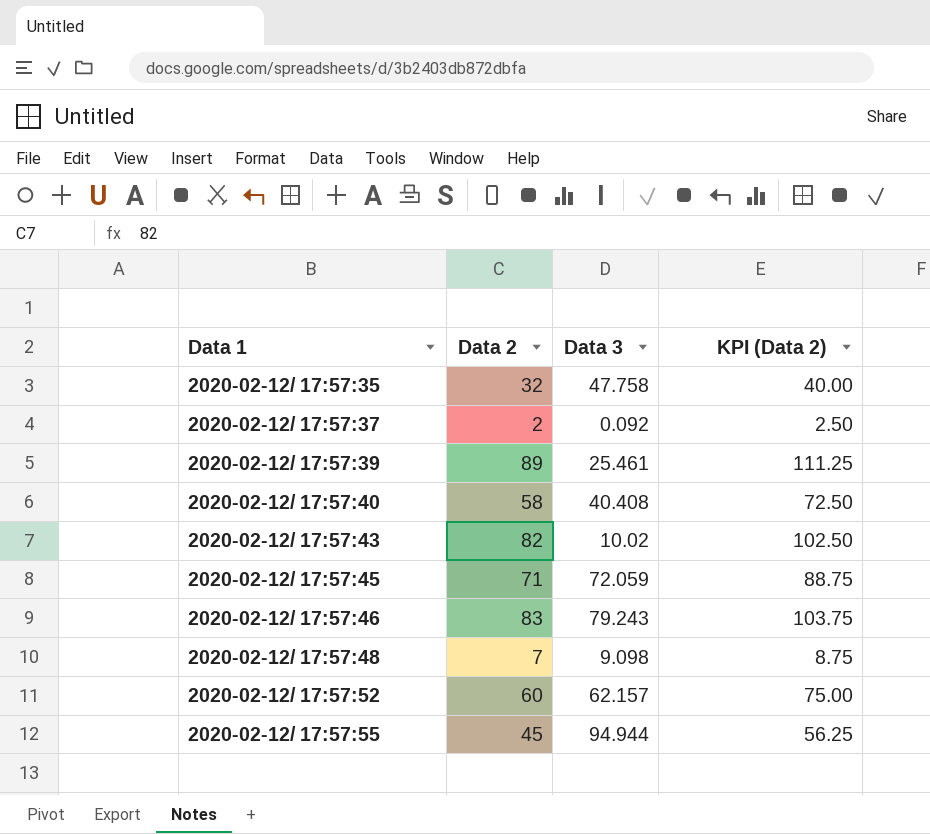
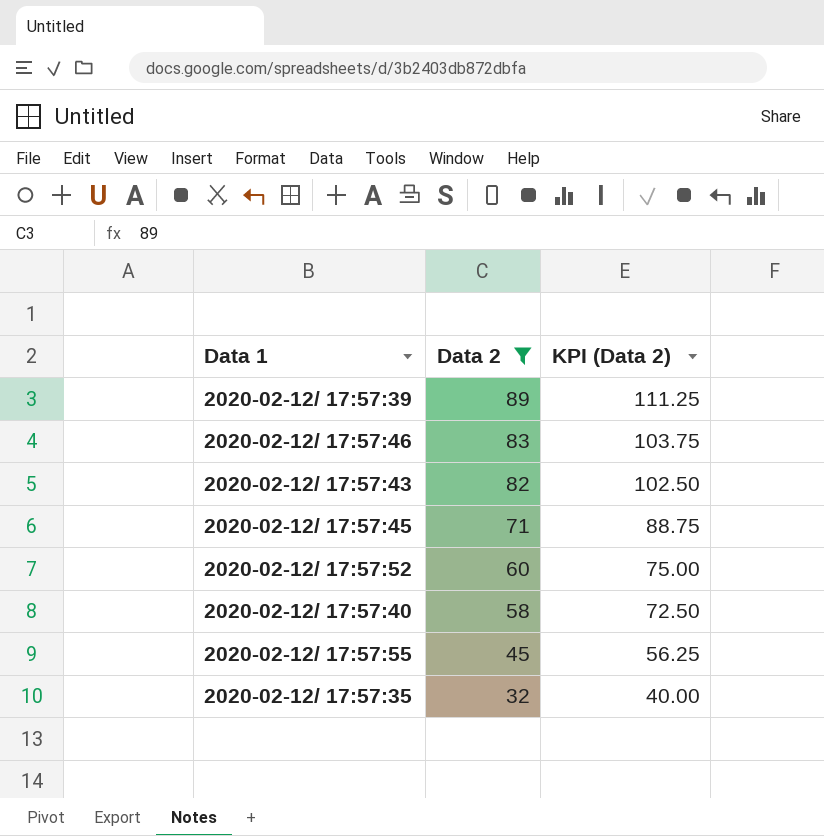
filter: none -> Data 2 >= 32
row order: Data 1 ascending -> Data 2 descending
column Data 3 | position: 3 -> none

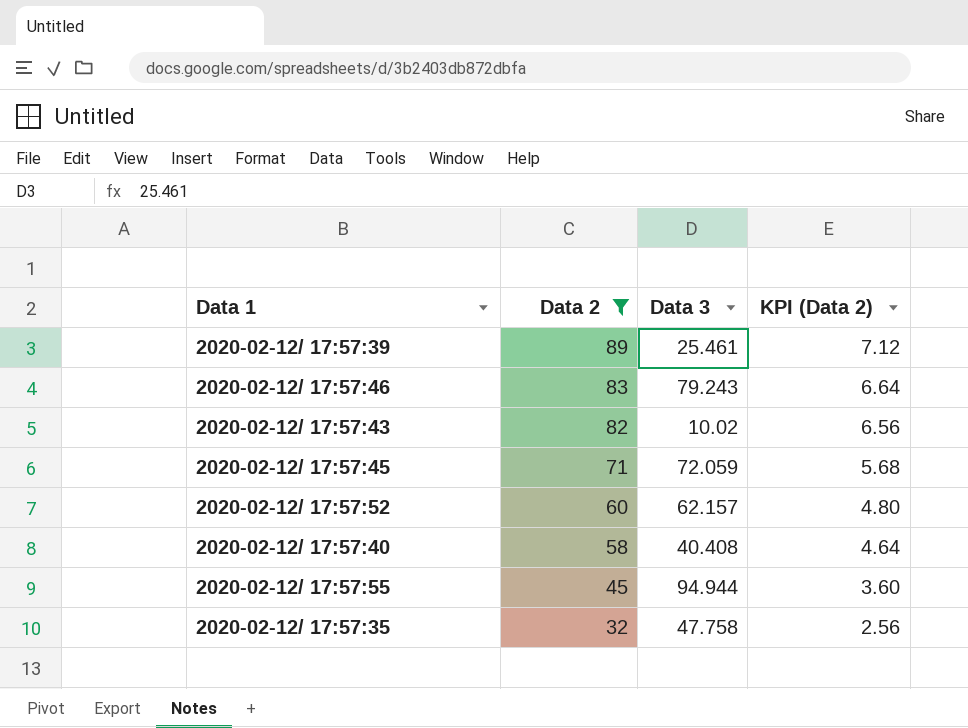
column Data 3 | position: none -> 3
column KPI (Data 2) | formula: [Data 2] * 1.25 -> [Data 2] * 0.08

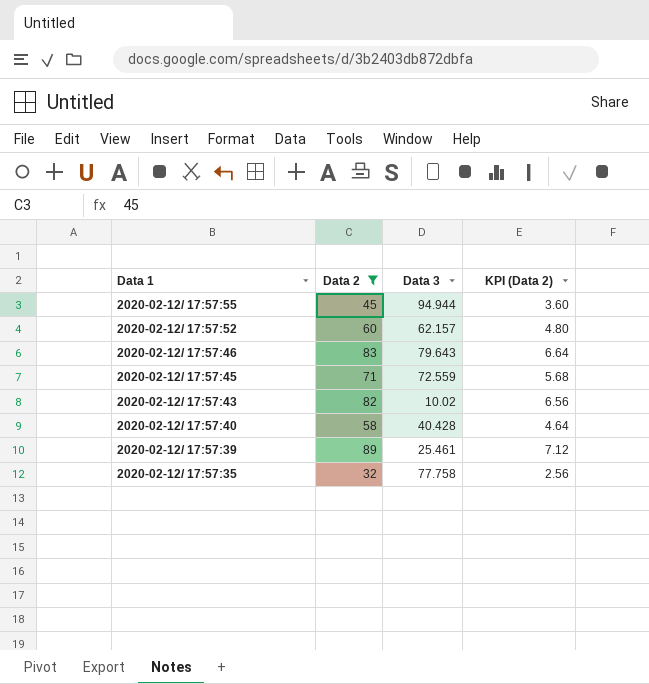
row order: Data 2 descending -> Data 1 descending
2020-02-12/ 17:57:46 | Data 3: 79.243 -> 79.643
2020-02-12/ 17:57:45 | Data 3: 72.059 -> 72.559
2020-02-12/ 17:57:40 | Data 3: 40.408 -> 40.428
2020-02-12/ 17:57:35 | Data 3: 47.758 -> 77.758

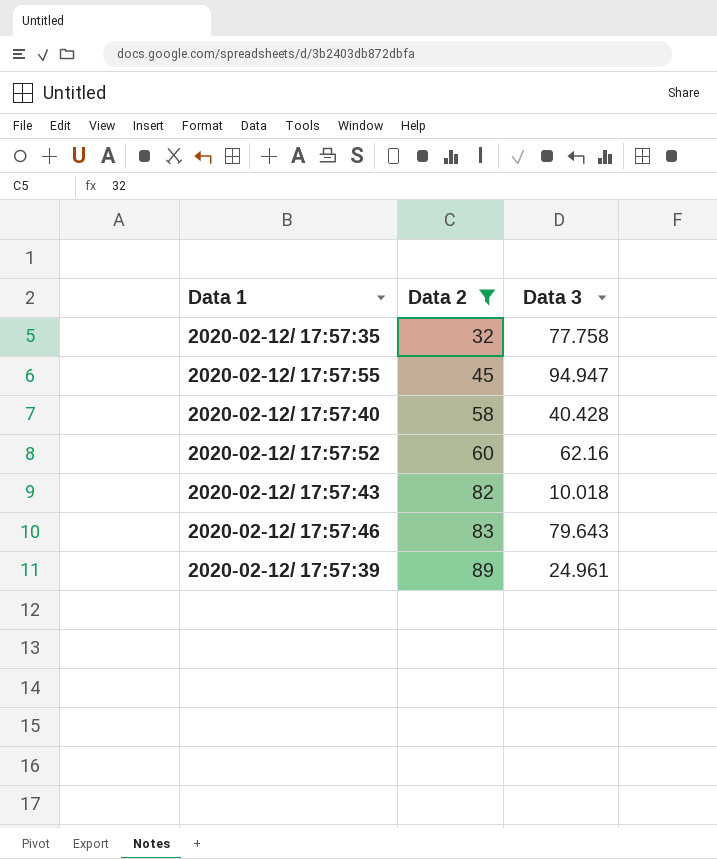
row order: Data 1 descending -> Data 2 ascending
column KPI (Data 2) | formula: [Data 2] * 0.08 -> none
row 2020-02-12/ 17:57:45: 71 | 72.559 | 5.68 -> none
2020-02-12/ 17:57:55 | Data 3: 94.944 -> 94.947
2020-02-12/ 17:57:52 | Data 3: 62.157 -> 62.16
2020-02-12/ 17:57:43 | Data 3: 10.02 -> 10.018
2020-02-12/ 17:57:39 | Data 3: 25.461 -> 24.961

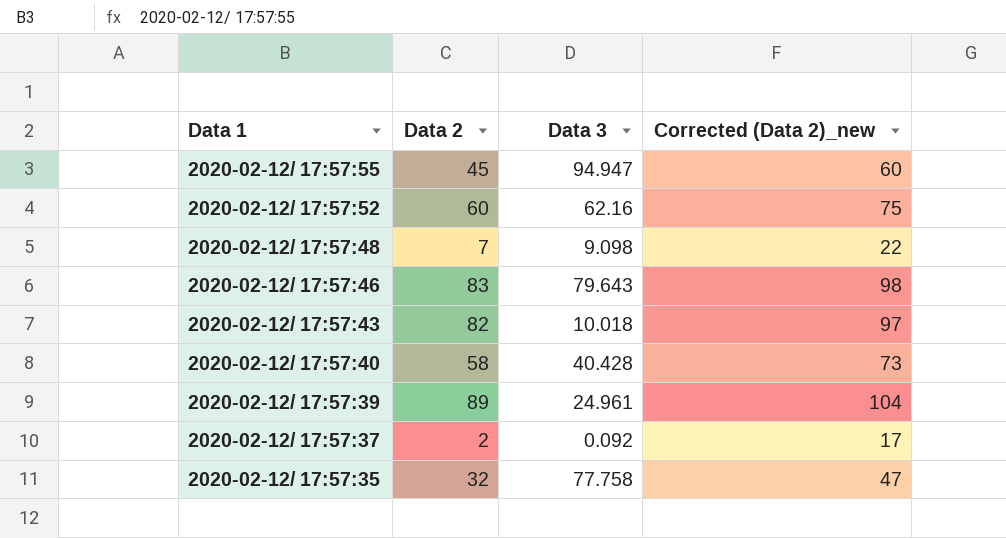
filter: Data 2 >= 32 -> none
row order: Data 2 ascending -> Data 1 descending
column Corrected (Data 2)_new | formula: none -> [Data 2] + 15

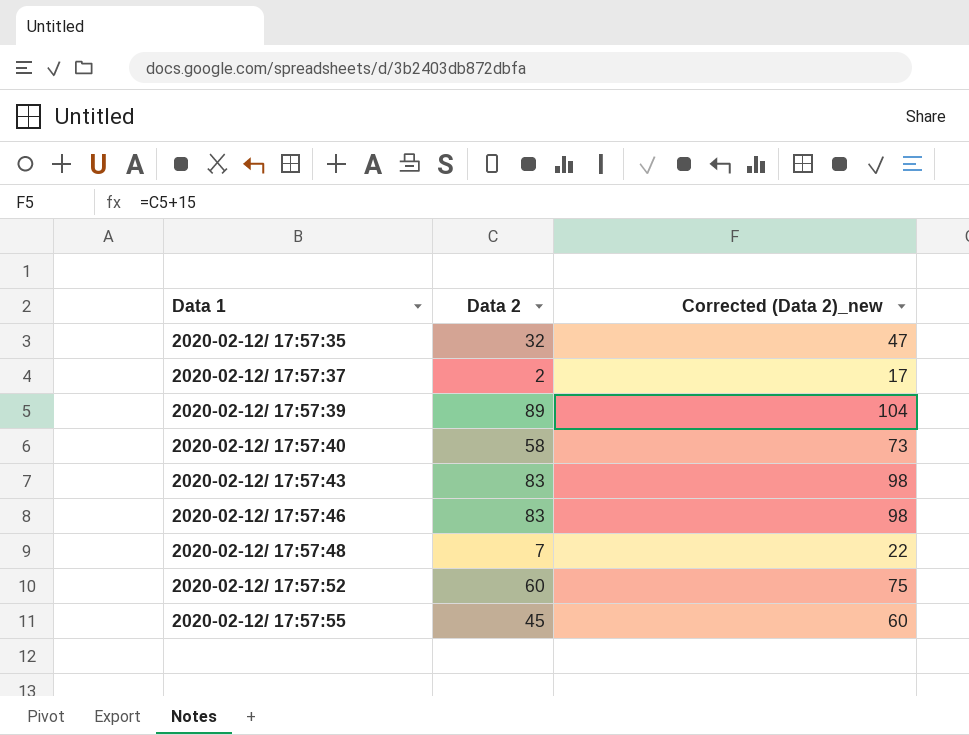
row order: Data 1 descending -> Data 1 ascending
column Data 3 | position: 3 -> none
2020-02-12/ 17:57:43 | Data 2: 82 -> 83
2020-02-12/ 17:57:43 | Corrected (Data 2)_new: 97 -> 98

